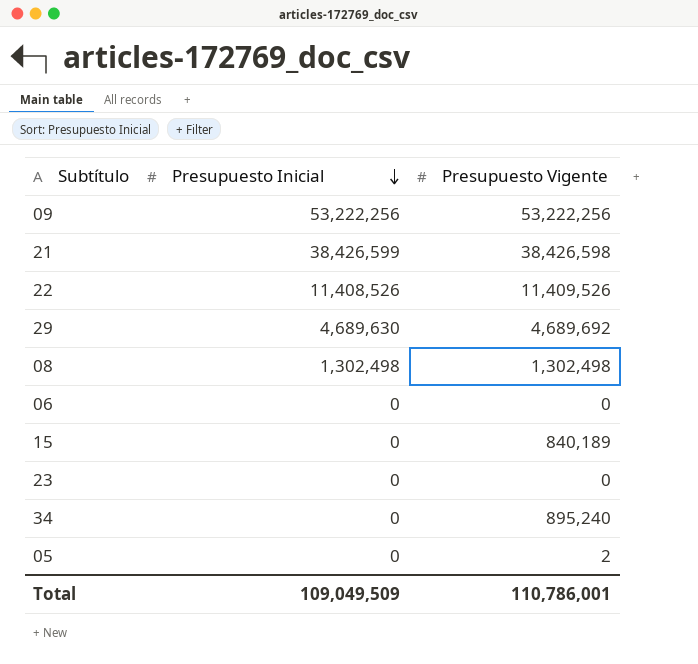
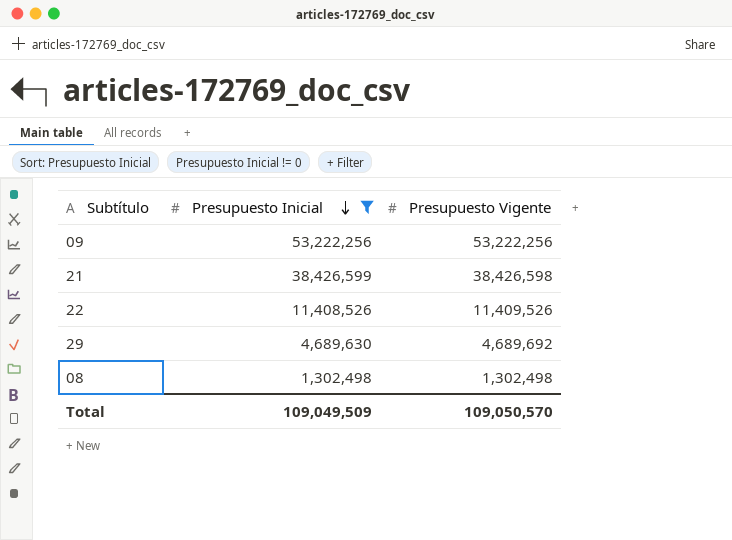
filter: none -> Presupuesto Inicial != 0
Total | Presupuesto Vigente: 110,786,001 -> 109,050,570

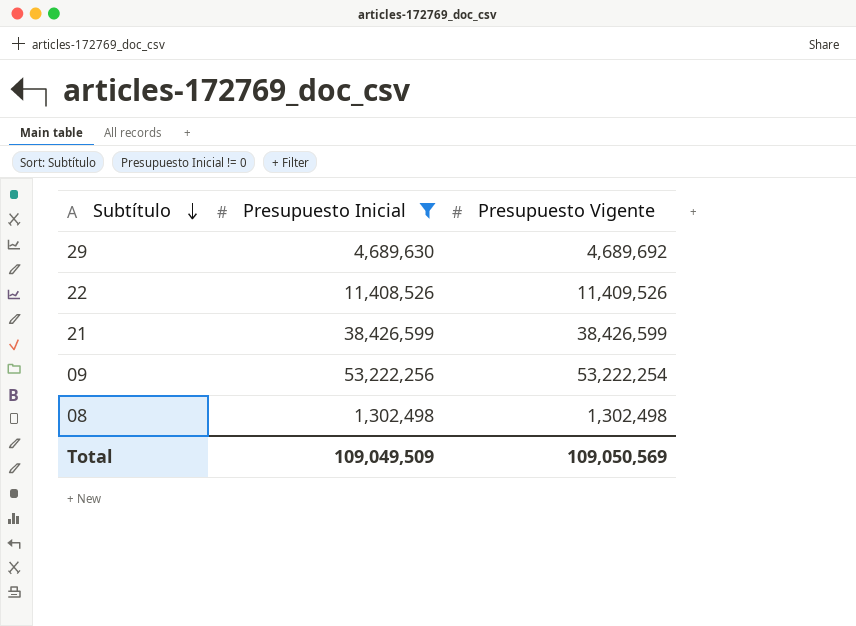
row order: Presupuesto Inicial descending -> Subtítulo descending
21 | Presupuesto Vigente: 38,426,598 -> 38,426,599
09 | Presupuesto Vigente: 53,222,256 -> 53,222,254
Total | Presupuesto Vigente: 109,050,570 -> 109,050,569

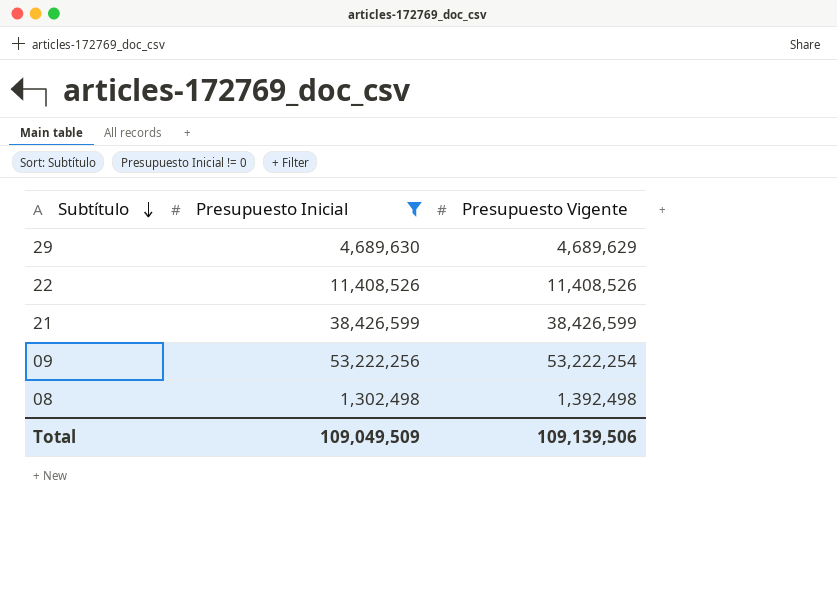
29 | Presupuesto Vigente: 4,689,692 -> 4,689,629
22 | Presupuesto Vigente: 11,409,526 -> 11,408,526
08 | Presupuesto Vigente: 1,302,498 -> 1,392,498
Total | Presupuesto Vigente: 109,050,569 -> 109,139,506

